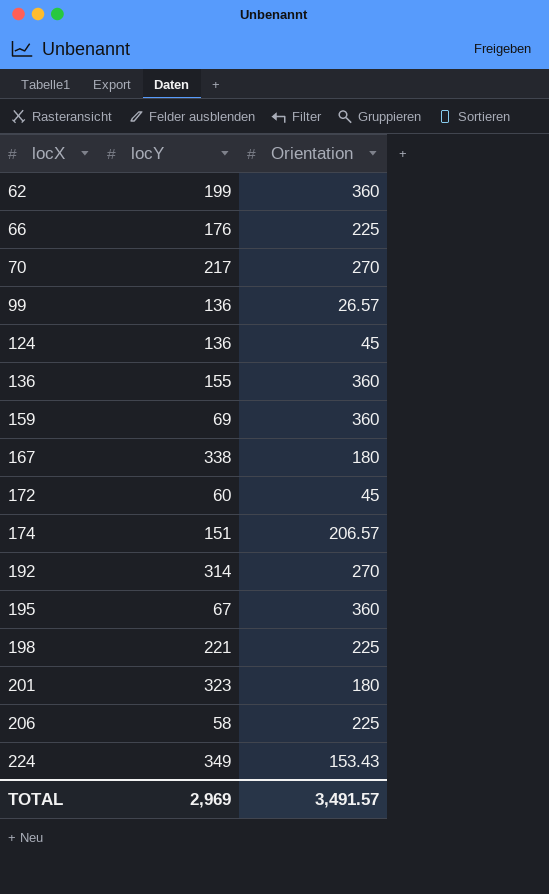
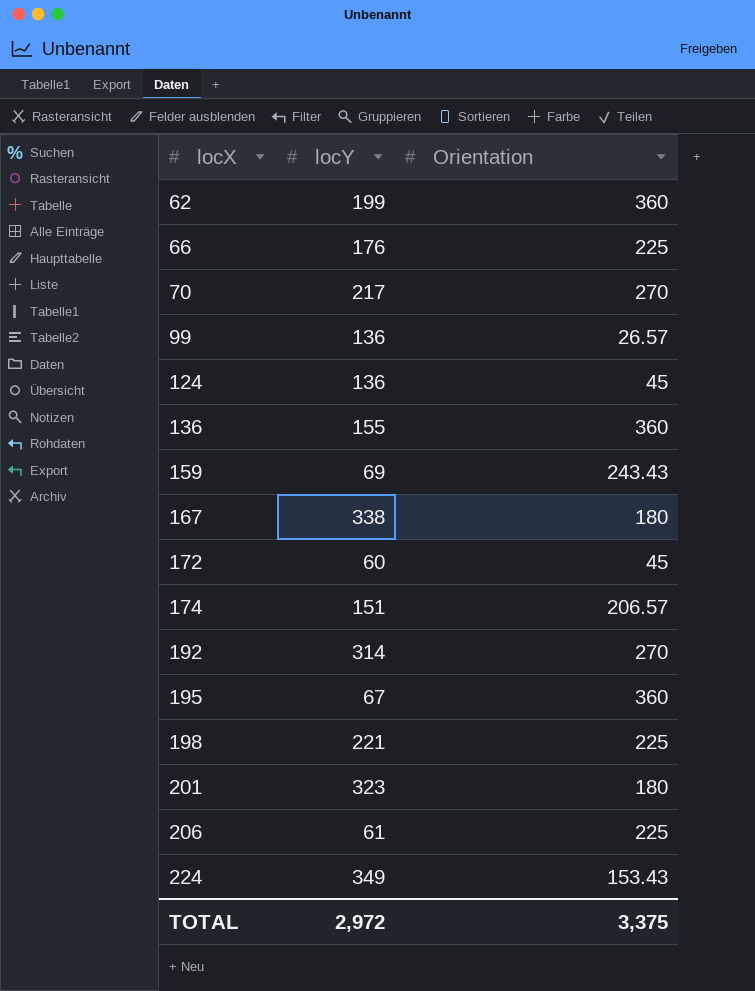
159 | Orientation: 360 -> 243.43
206 | locY: 58 -> 61
TOTAL | locY: 2,969 -> 2,972
TOTAL | Orientation: 3,491.57 -> 3,375

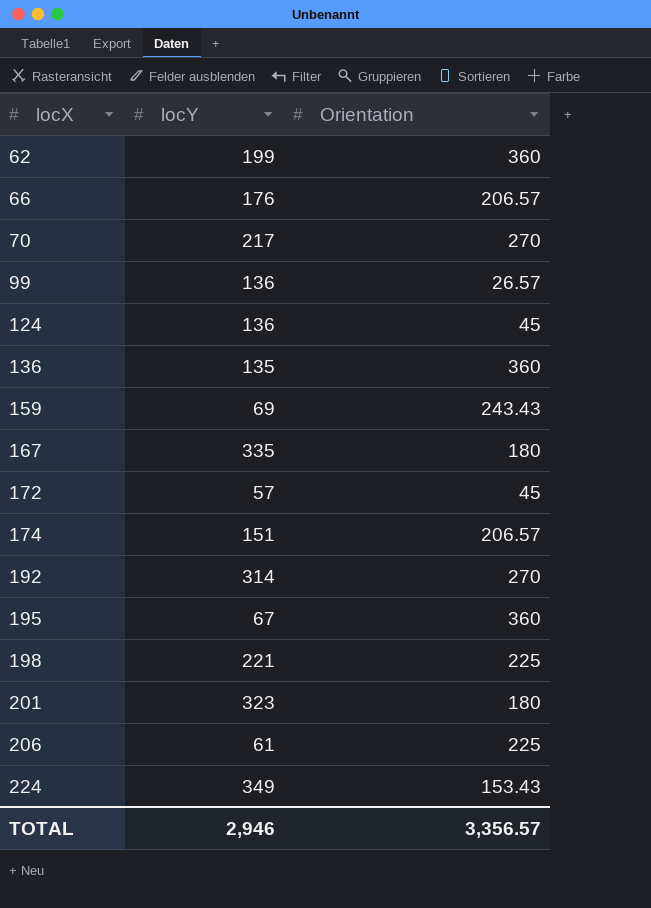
66 | Orientation: 225 -> 206.57
136 | locY: 155 -> 135
167 | locY: 338 -> 335
172 | locY: 60 -> 57
TOTAL | locY: 2,972 -> 2,946
TOTAL | Orientation: 3,375 -> 3,356.57

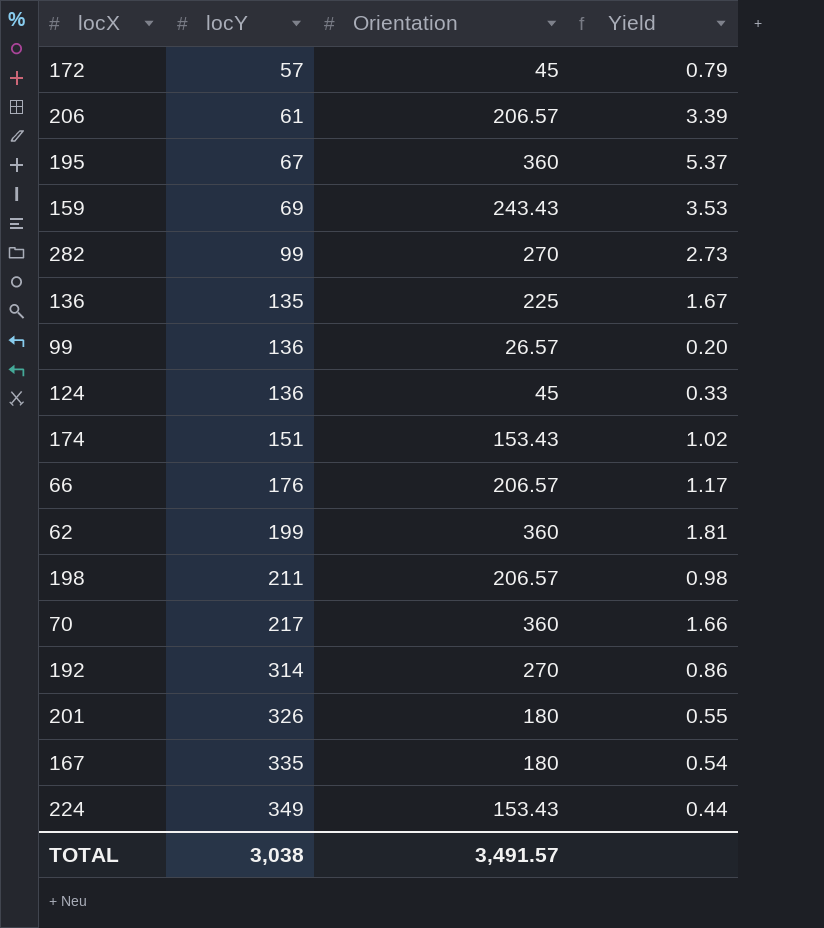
row order: locX ascending -> locY ascending
column Yield | formula: none -> [Orientation] / [locY]
206 | Orientation: 225 -> 206.57
row 282: none -> 99 | 270 | 2.73
136 | Orientation: 360 -> 225
174 | Orientation: 206.57 -> 153.43
198 | locY: 221 -> 211
198 | Orientation: 225 -> 206.57
70 | Orientation: 270 -> 360
201 | locY: 323 -> 326
TOTAL | locY: 2,946 -> 3,038
TOTAL | Orientation: 3,356.57 -> 3,491.57

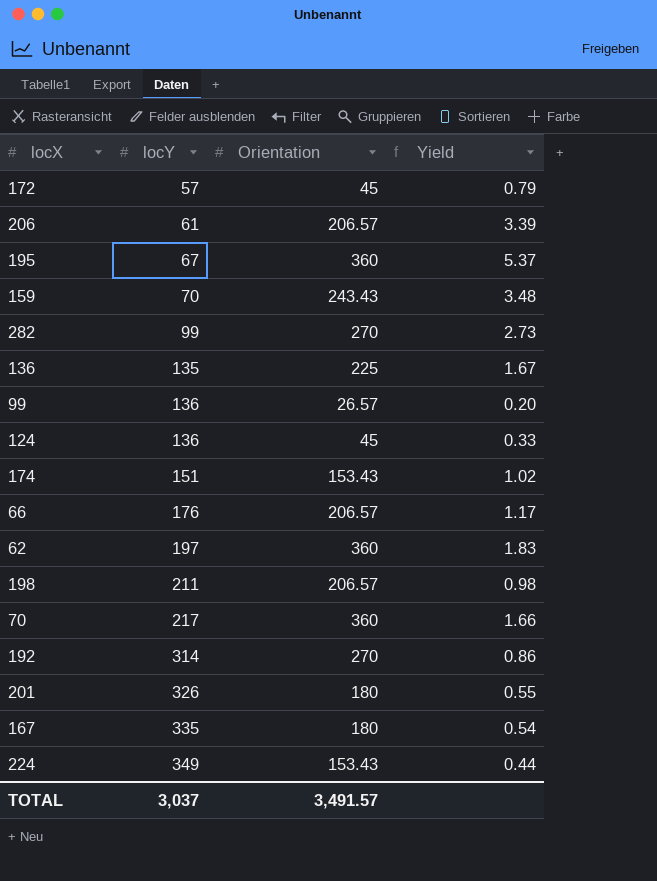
159 | locY: 69 -> 70
159 | Yield: 3.53 -> 3.48
62 | locY: 199 -> 197
62 | Yield: 1.81 -> 1.83
TOTAL | locY: 3,038 -> 3,037

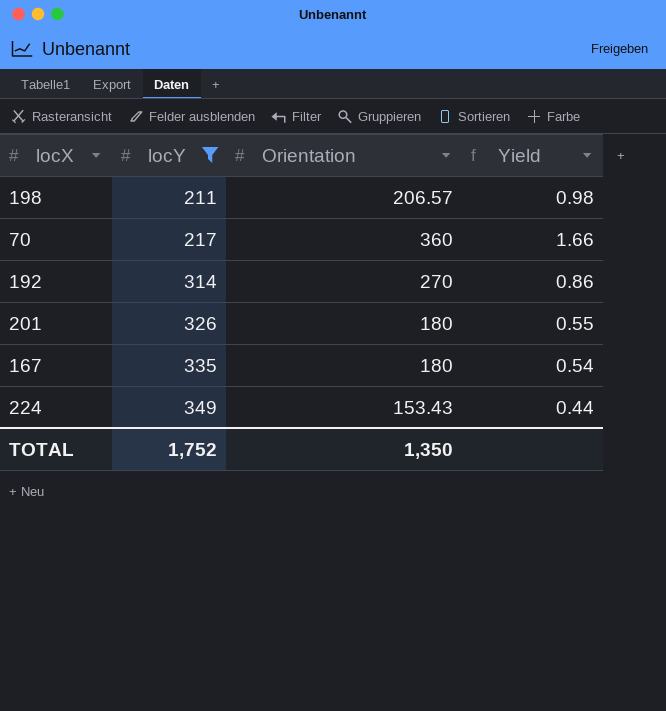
filter: none -> locY >= 211
TOTAL | locY: 3,037 -> 1,752
TOTAL | Orientation: 3,491.57 -> 1,350

